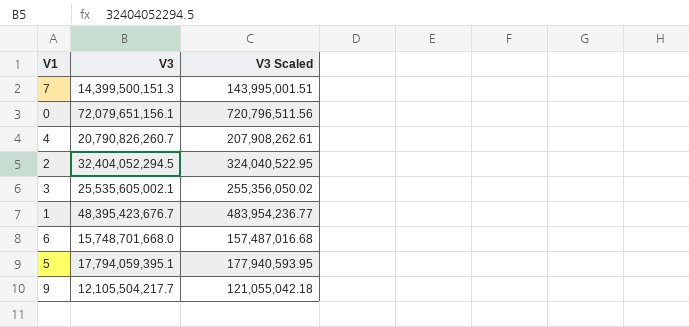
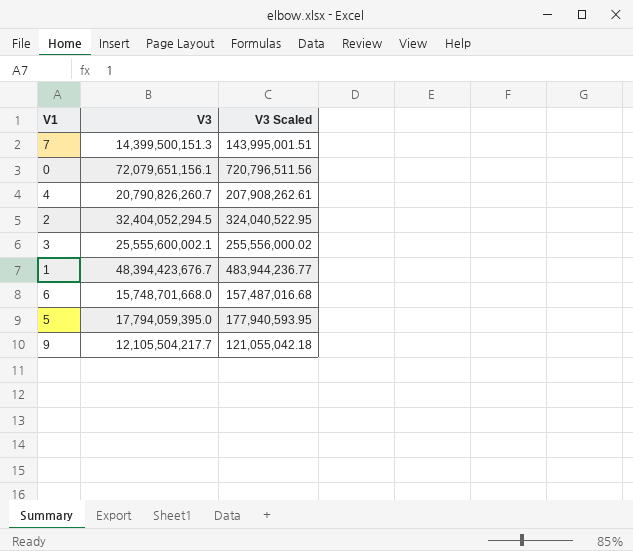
3 | V3: 25,535,605,002.1 -> 25,555,600,002.1
3 | V3 Scaled: 255,356,050.02 -> 255,556,000.02
1 | V3: 48,395,423,676.7 -> 48,394,423,676.7
1 | V3 Scaled: 483,954,236.77 -> 483,944,236.77
5 | V3: 17,794,059,395.1 -> 17,794,059,395.0

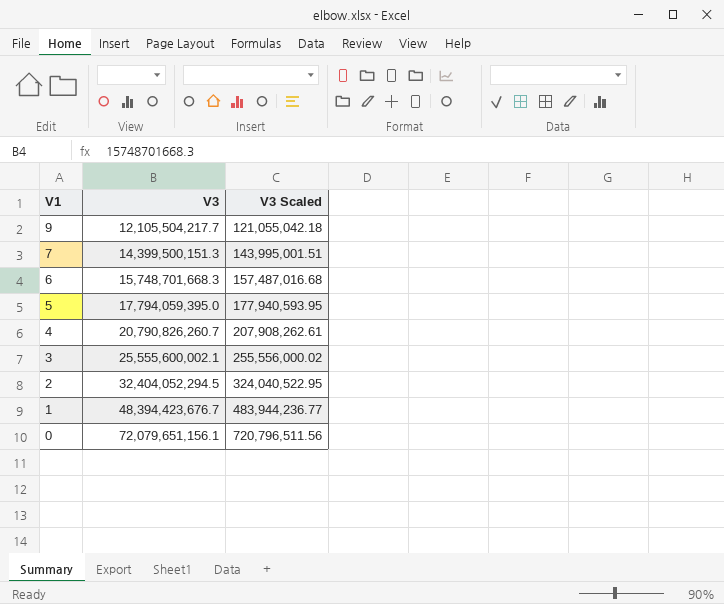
row order: none -> V1 descending
6 | V3: 15,748,701,668.0 -> 15,748,701,668.3

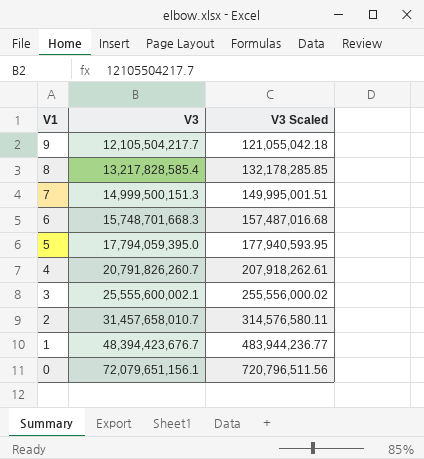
row 8: none -> 13,217,828,585.4 | 132,178,285.85
7 | V3: 14,399,500,151.3 -> 14,999,500,151.3
7 | V3 Scaled: 143,995,001.51 -> 149,995,001.51
4 | V3: 20,790,826,260.7 -> 20,791,826,260.7
4 | V3 Scaled: 207,908,262.61 -> 207,918,262.61
2 | V3: 32,404,052,294.5 -> 31,457,658,010.7
2 | V3 Scaled: 324,040,522.95 -> 314,576,580.11

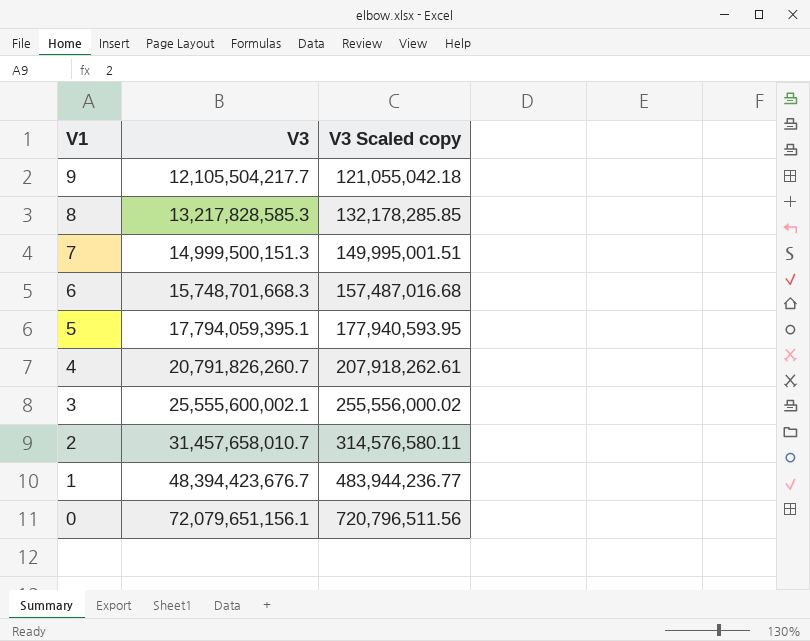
column name: V3 Scaled -> V3 Scaled copy
8 | V3: 13,217,828,585.4 -> 13,217,828,585.3
5 | V3: 17,794,059,395.0 -> 17,794,059,395.1

